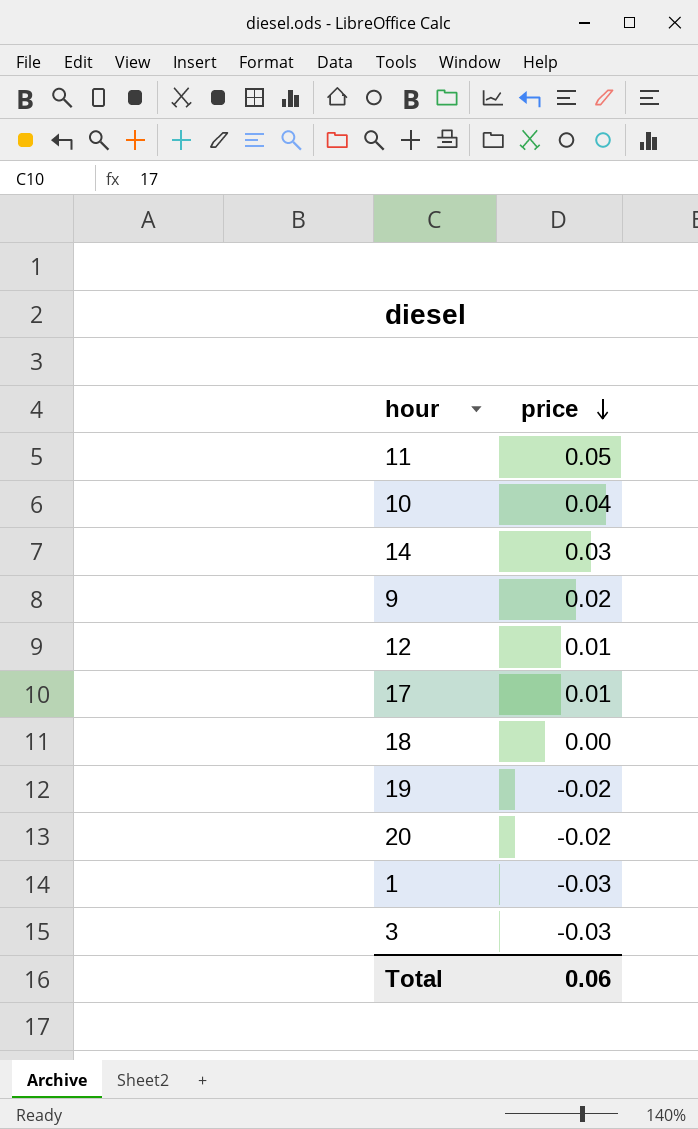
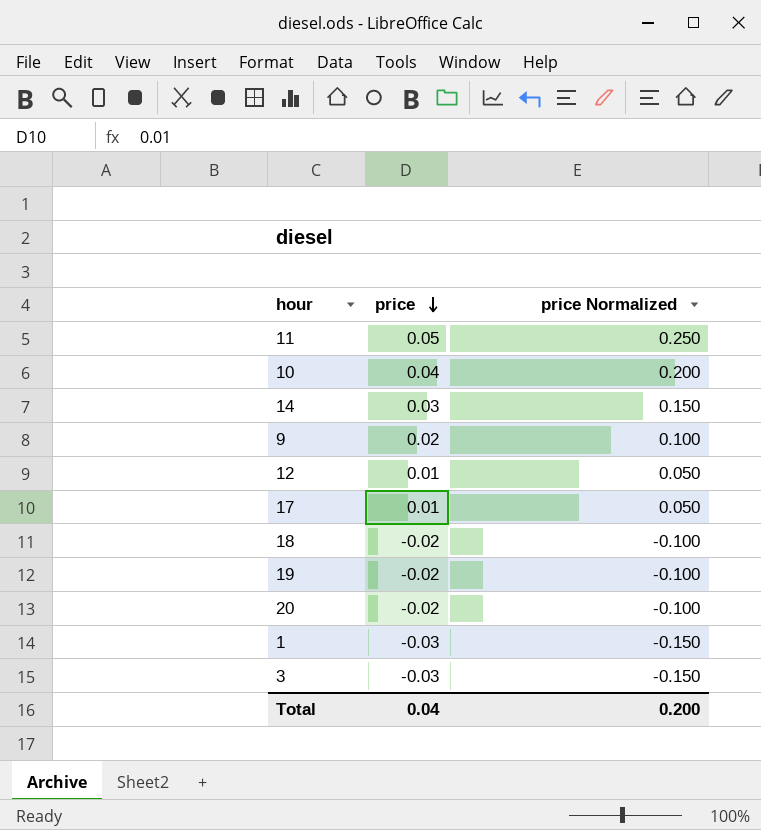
column price Normalized | formula: none -> [price] * 5
18 | price: 0.00 -> -0.02
Total | price: 0.06 -> 0.04

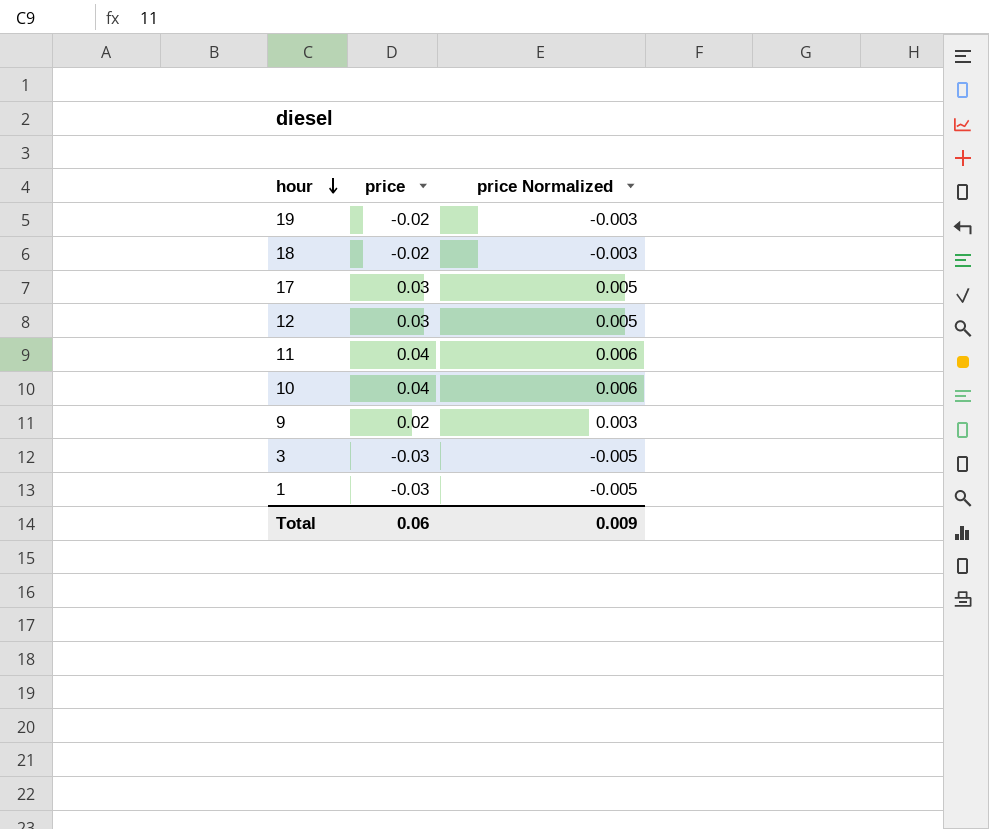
row order: price descending -> hour descending
column price Normalized | formula: [price] * 5 -> [price] * 0.15
row 14: 0.03 | 0.150 -> none
row 20: -0.02 | -0.100 -> none
17 | price: 0.01 -> 0.03
12 | price: 0.01 -> 0.03
11 | price: 0.05 -> 0.04
Total | price: 0.04 -> 0.06
Total | price Normalized: 0.200 -> 0.009

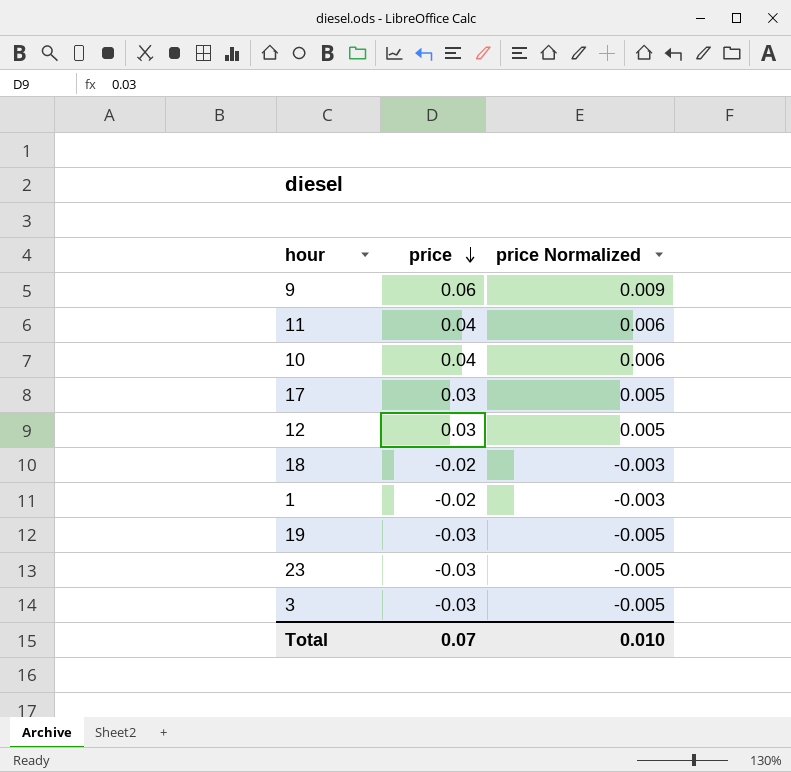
row order: hour descending -> price descending
9 | price: 0.02 -> 0.06
9 | price Normalized: 0.003 -> 0.009
1 | price: -0.03 -> -0.02
1 | price Normalized: -0.005 -> -0.003
19 | price: -0.02 -> -0.03
19 | price Normalized: -0.003 -> -0.005
row 23: none -> -0.03 | -0.005
Total | price: 0.06 -> 0.07
Total | price Normalized: 0.009 -> 0.010

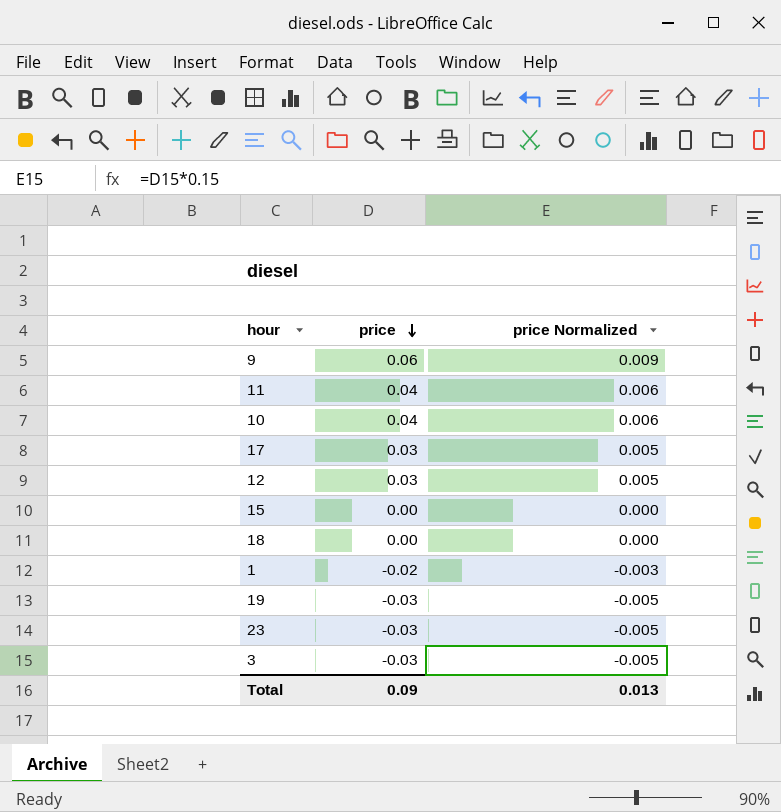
row 15: none -> 0.00 | 0.000
18 | price: -0.02 -> 0.00
18 | price Normalized: -0.003 -> 0.000
Total | price: 0.07 -> 0.09
Total | price Normalized: 0.010 -> 0.013

